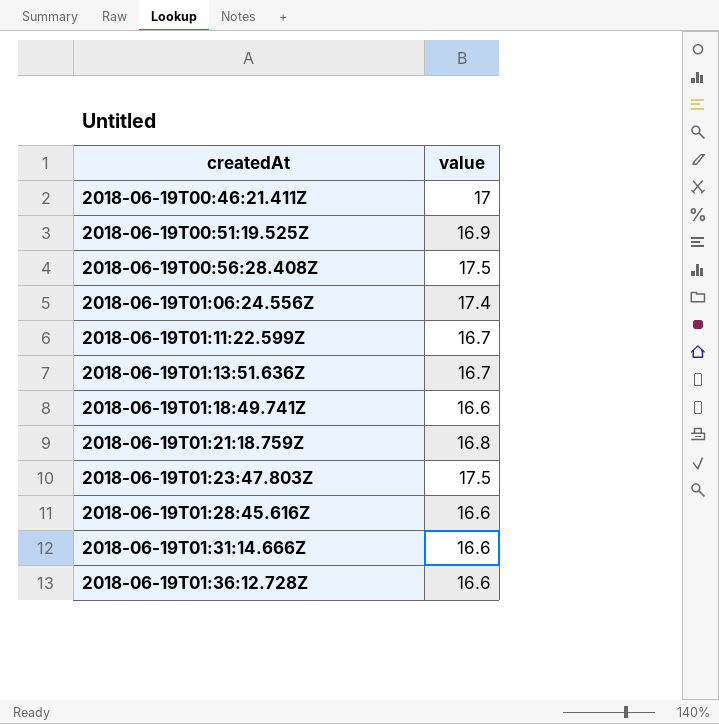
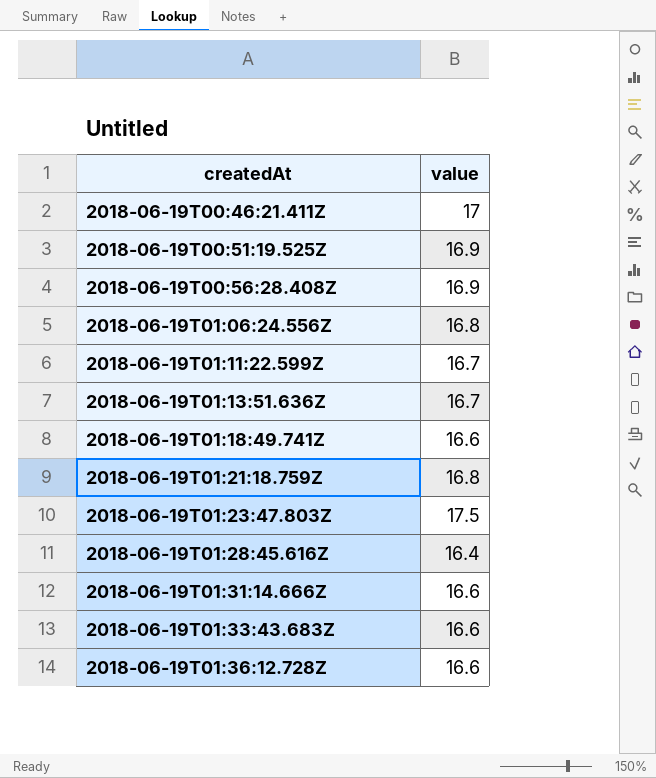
2018-06-19T00:56:28.408Z | value: 17.5 -> 16.9
2018-06-19T01:06:24.556Z | value: 17.4 -> 16.8
2018-06-19T01:28:45.616Z | value: 16.6 -> 16.4
row 2018-06-19T01:33:43.683Z: none -> 16.6

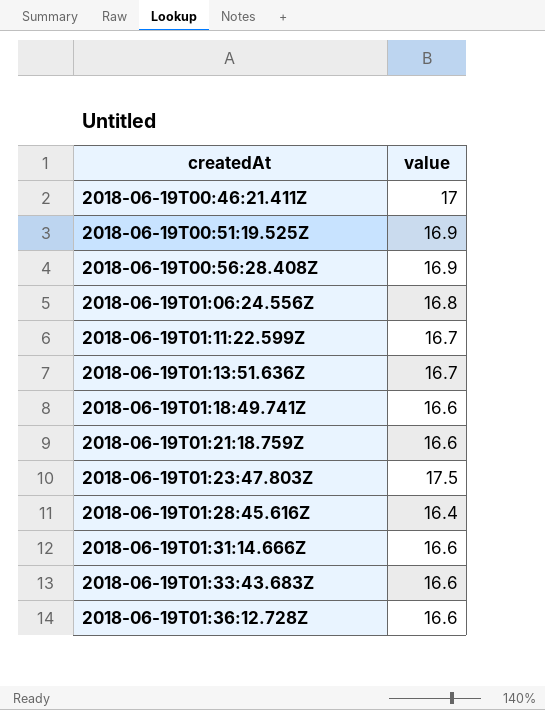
2018-06-19T01:21:18.759Z | value: 16.8 -> 16.6

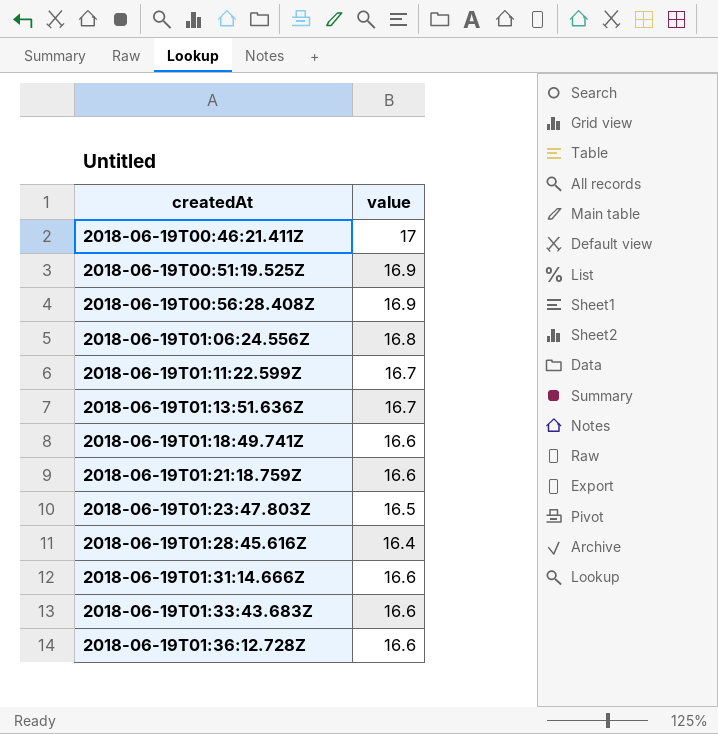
2018-06-19T01:23:47.803Z | value: 17.5 -> 16.5

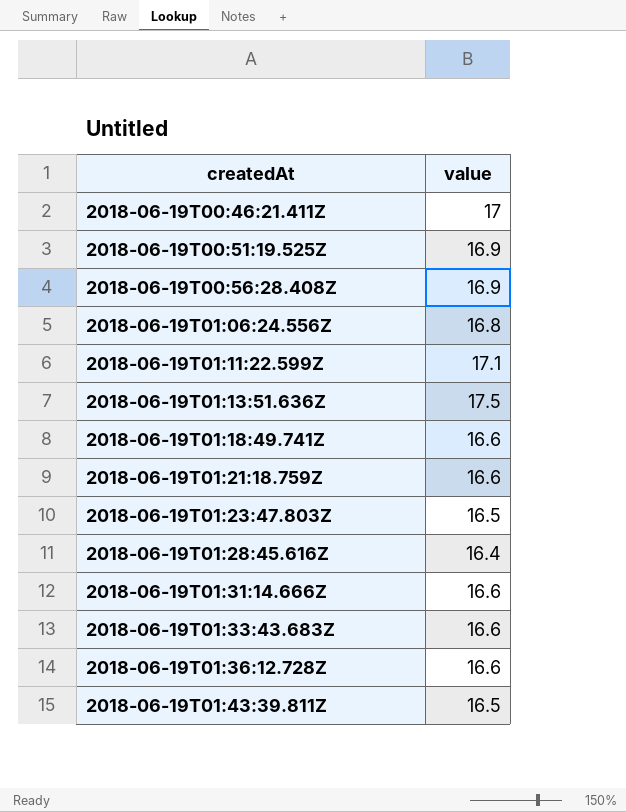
2018-06-19T01:11:22.599Z | value: 16.7 -> 17.1
2018-06-19T01:13:51.636Z | value: 16.7 -> 17.5
row 2018-06-19T01:43:39.811Z: none -> 16.5

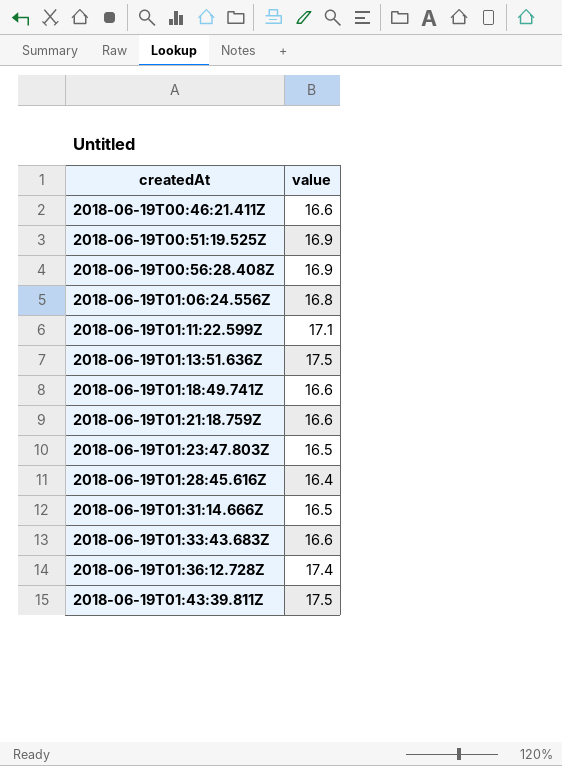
2018-06-19T00:46:21.411Z | value: 17 -> 16.6
2018-06-19T01:31:14.666Z | value: 16.6 -> 16.5
2018-06-19T01:36:12.728Z | value: 16.6 -> 17.4
2018-06-19T01:43:39.811Z | value: 16.5 -> 17.5

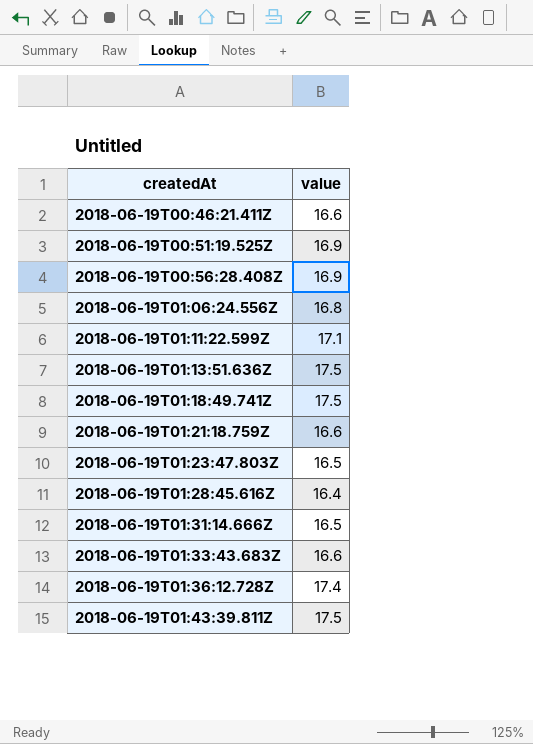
2018-06-19T01:18:49.741Z | value: 16.6 -> 17.5

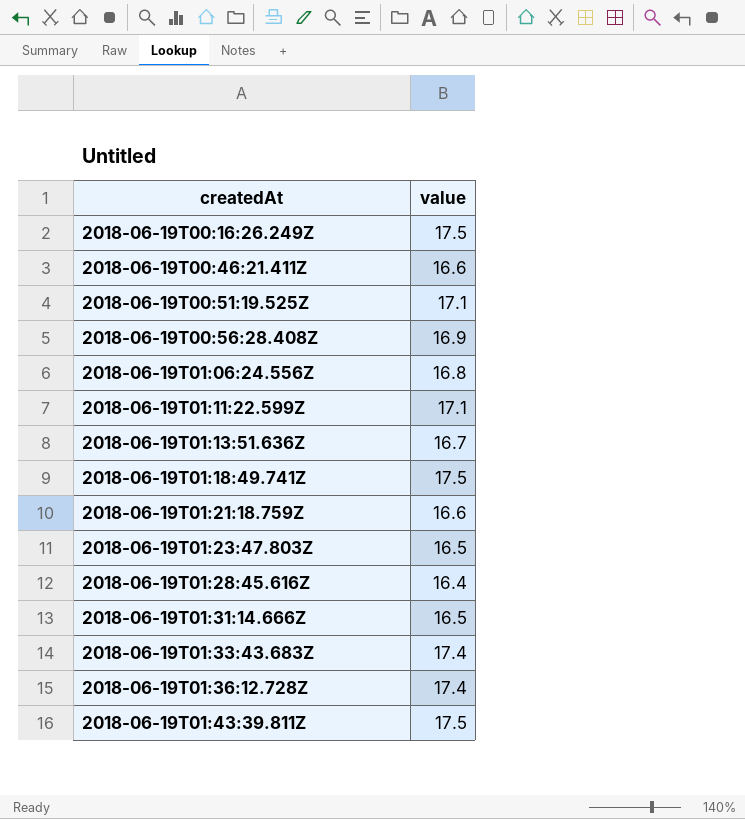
row 2018-06-19T00:16:26.249Z: none -> 17.5
2018-06-19T00:51:19.525Z | value: 16.9 -> 17.1
2018-06-19T01:13:51.636Z | value: 17.5 -> 16.7
2018-06-19T01:33:43.683Z | value: 16.6 -> 17.4

